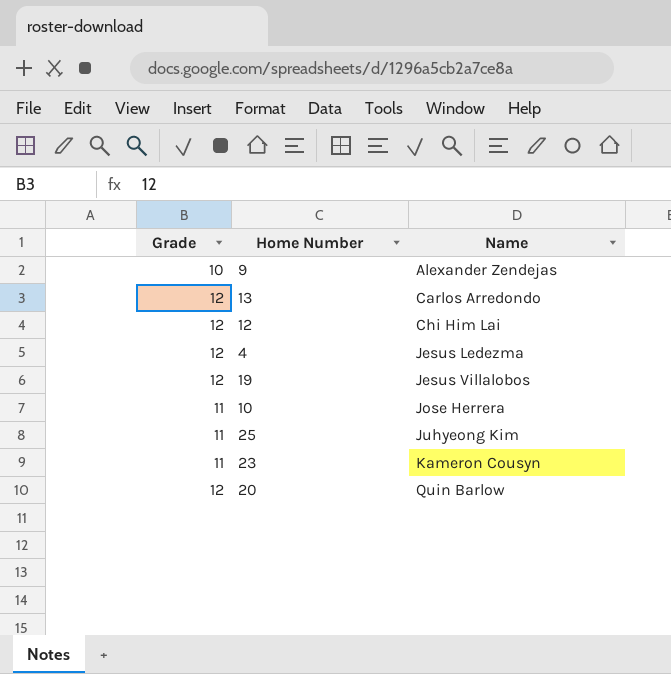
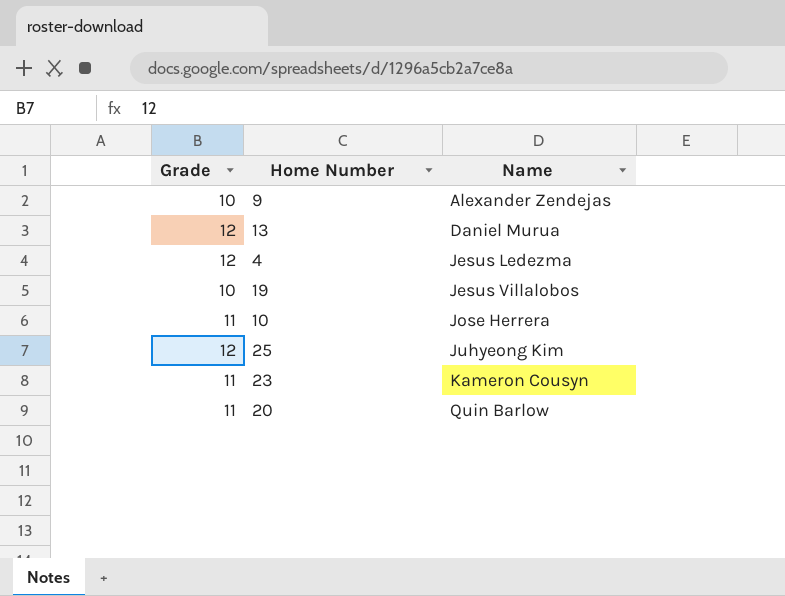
row 12: 12 | Chi Him Lai -> none
13 | Name: Carlos Arredondo -> Daniel Murua
19 | Grade: 12 -> 10
25 | Grade: 11 -> 12
20 | Grade: 12 -> 11

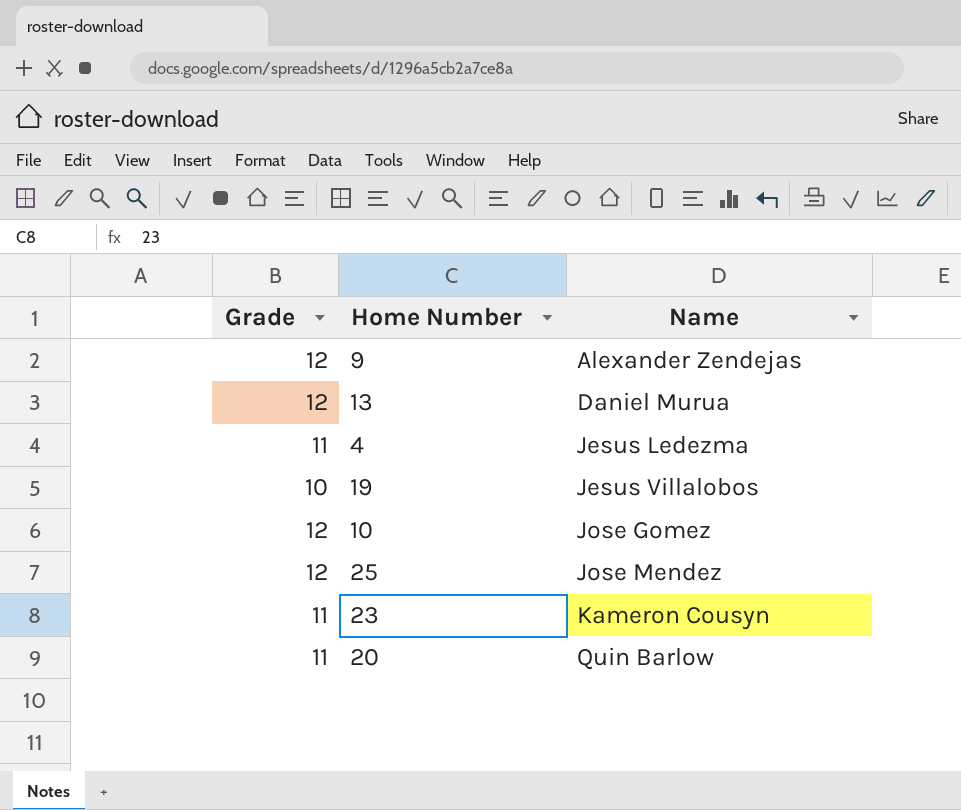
9 | Grade: 10 -> 12
4 | Grade: 12 -> 11
10 | Grade: 11 -> 12
10 | Name: Jose Herrera -> Jose Gomez
25 | Name: Juhyeong Kim -> Jose Mendez

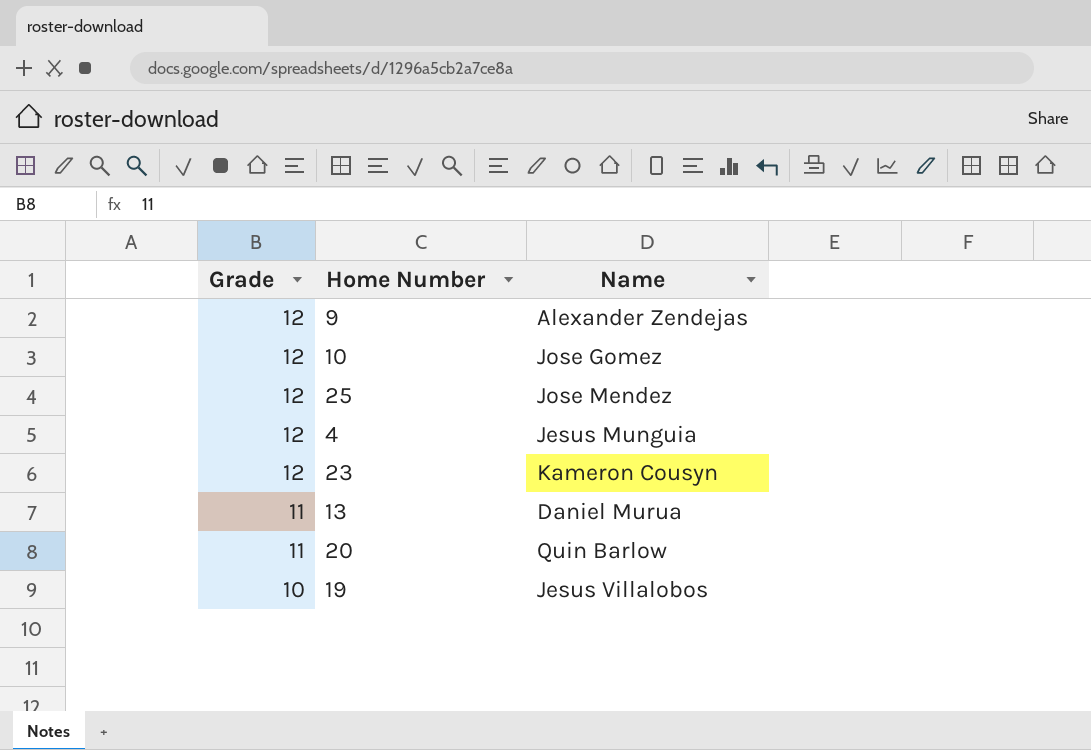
row order: Name ascending -> Grade descending
4 | Grade: 11 -> 12
4 | Name: Jesus Ledezma -> Jesus Munguia
23 | Grade: 11 -> 12
13 | Grade: 12 -> 11

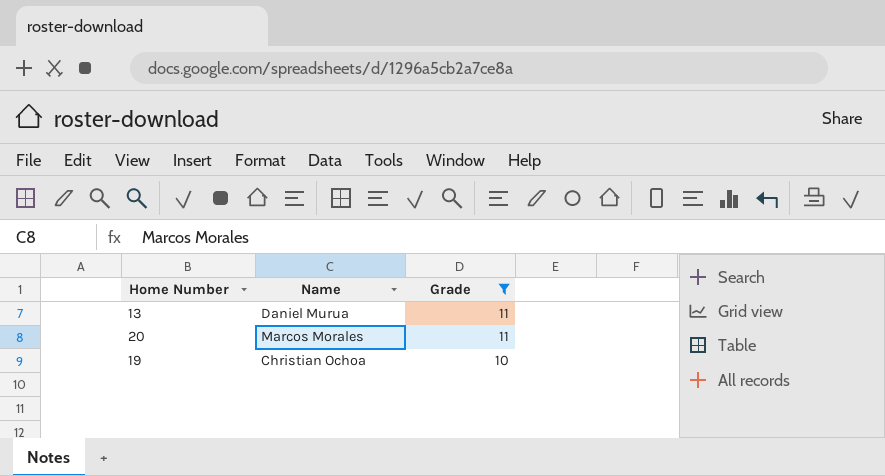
filter: none -> Grade != 12
column Grade | position: 1 -> 3
20 | Name: Quin Barlow -> Marcos Morales
19 | Name: Jesus Villalobos -> Christian Ochoa

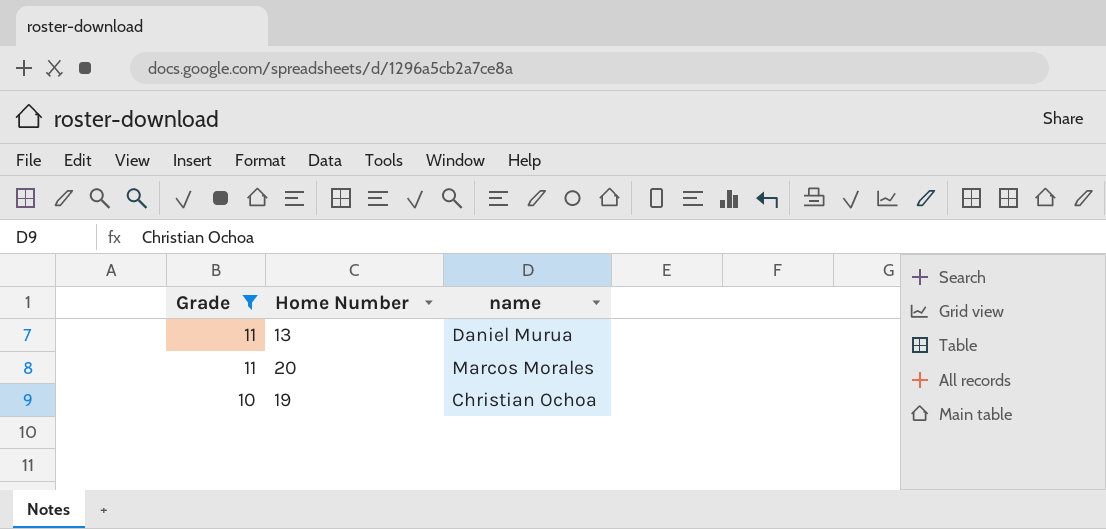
column Grade | position: 3 -> 1
column name: Name -> name

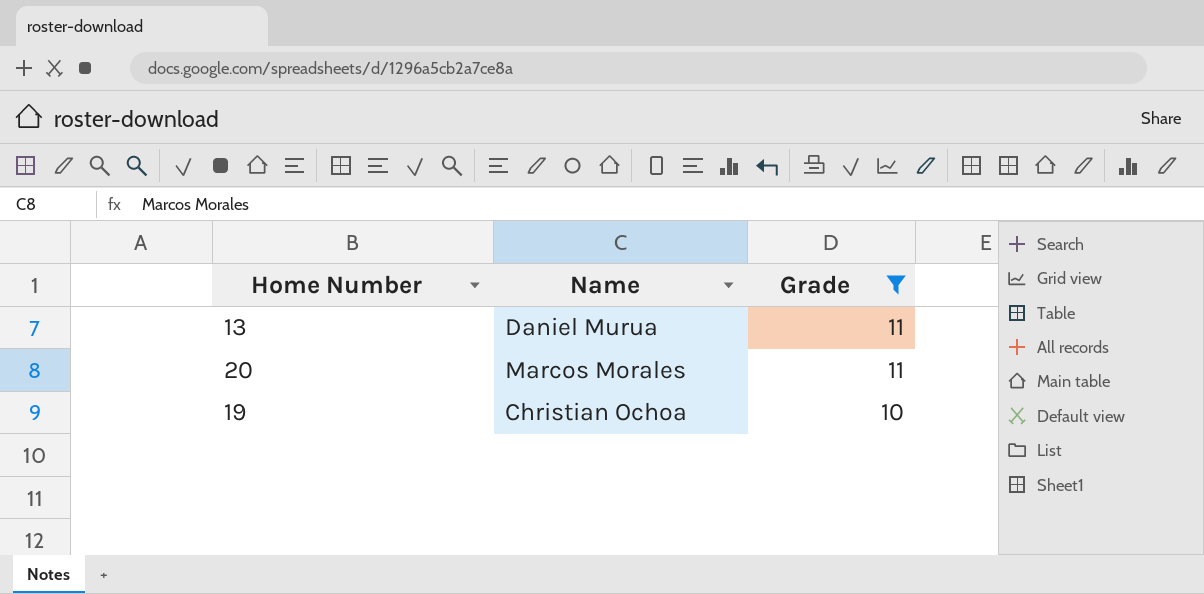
column name: name -> Name
column Grade | position: 1 -> 3

